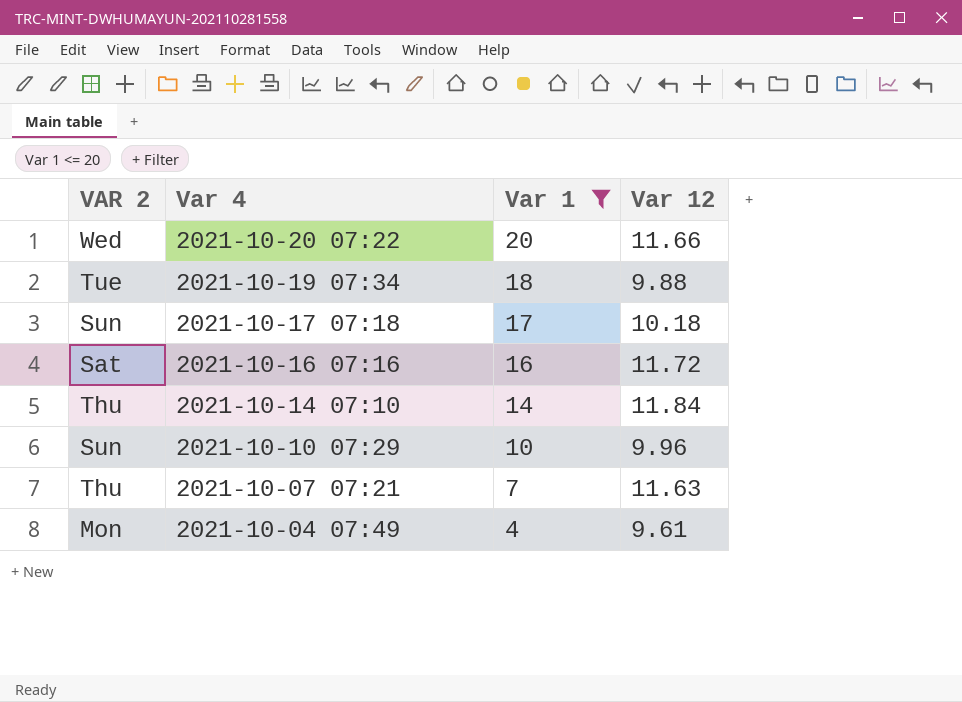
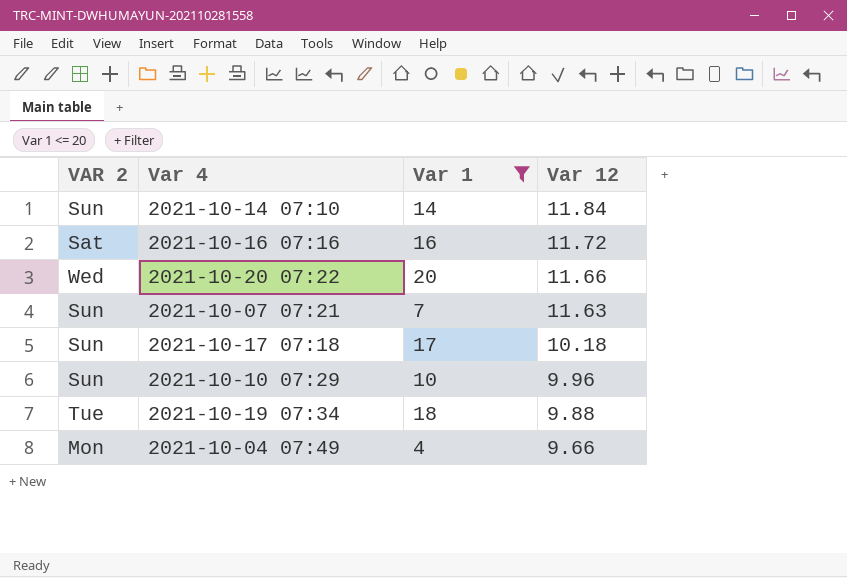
row order: Var 4 descending -> Var 12 descending
2021-10-14 07:10 | VAR 2: Thu -> Sun
2021-10-07 07:21 | VAR 2: Thu -> Sun
2021-10-04 07:49 | Var 12: 9.61 -> 9.66

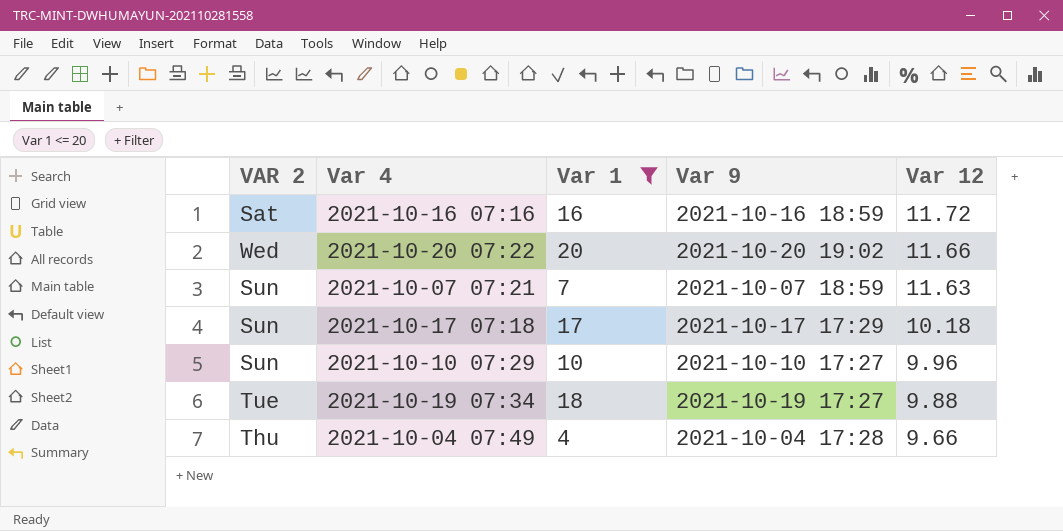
column Var 9 | position: none -> 4
row 2021-10-14 07:10: Sun | 14 | 11.84 -> none
2021-10-04 07:49 | VAR 2: Mon -> Thu

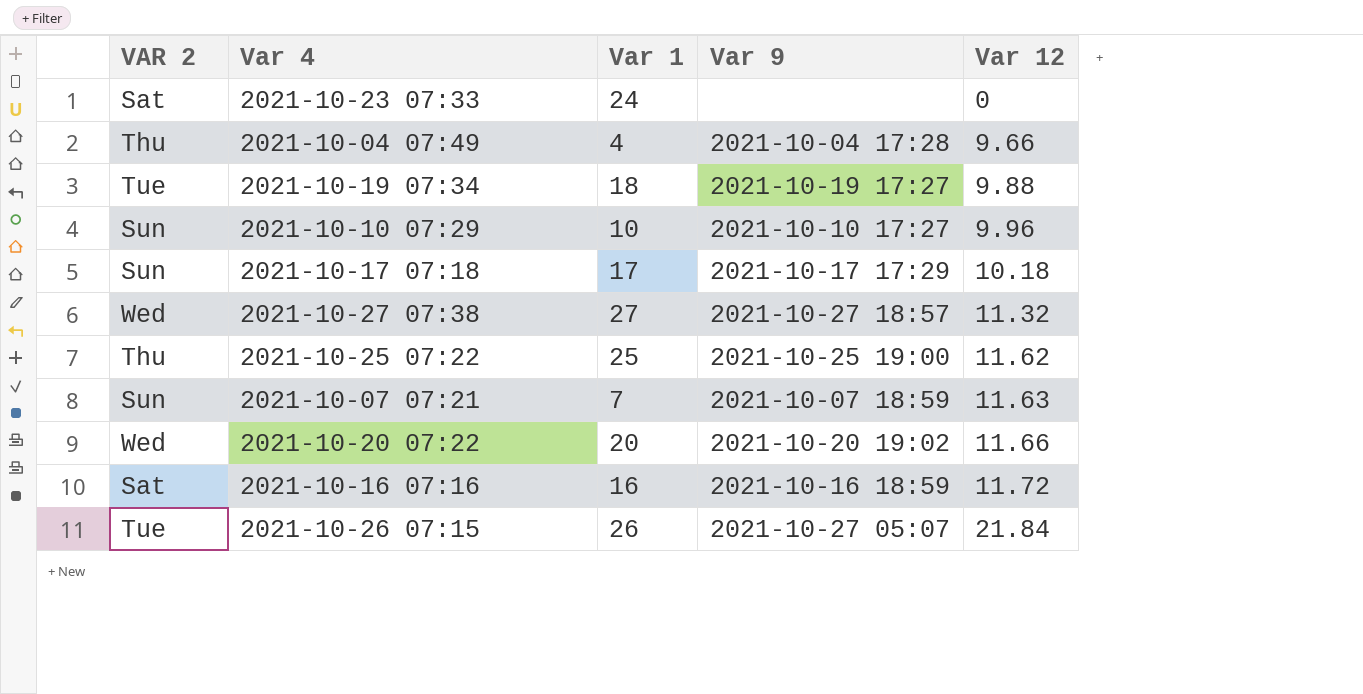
filter: Var 1 <= 20 -> none
row order: Var 12 descending -> Var 12 ascending

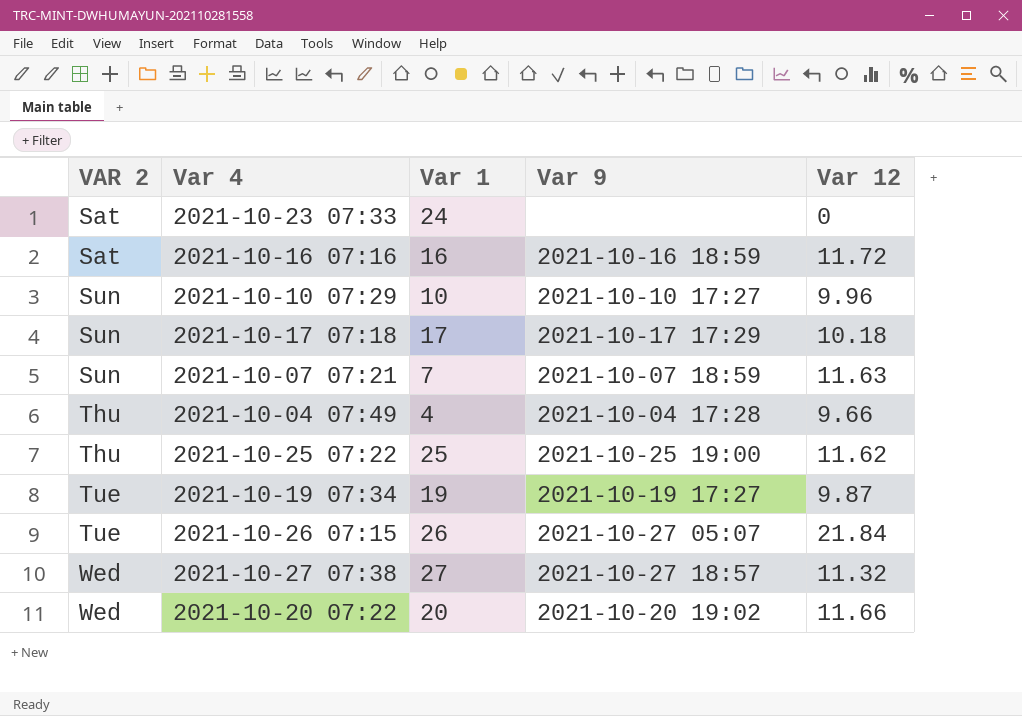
row order: Var 12 ascending -> VAR 2 ascending
2021-10-19 07:34 | Var 1: 18 -> 19
2021-10-19 07:34 | Var 12: 9.88 -> 9.87

